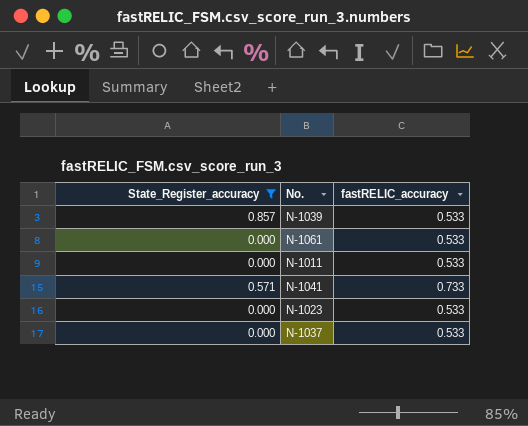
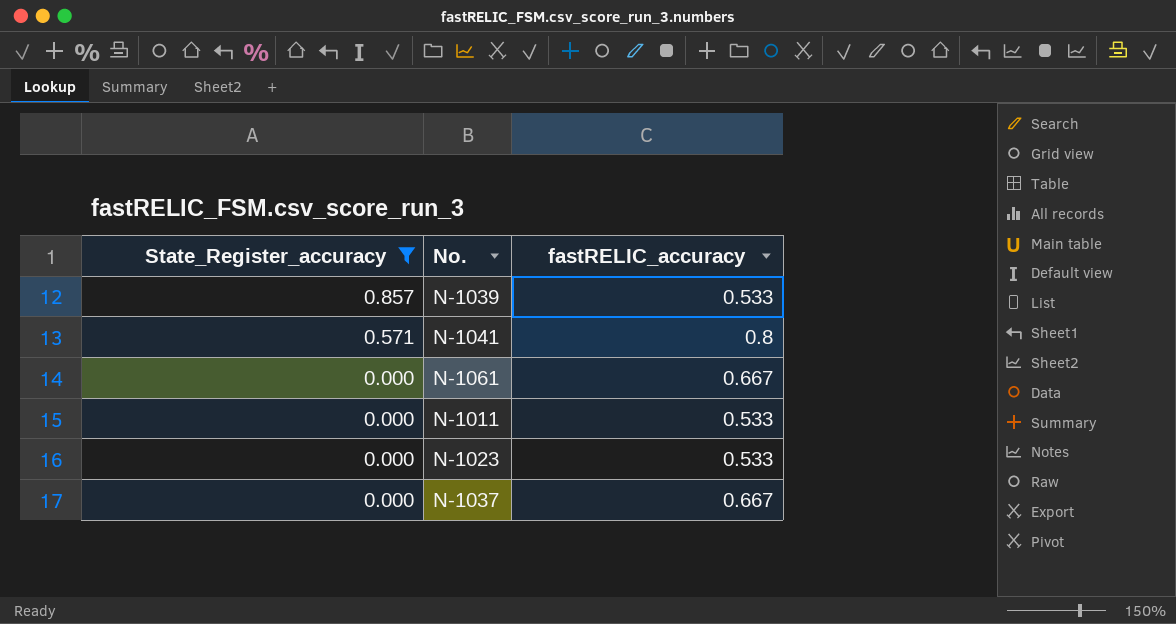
row order: none -> State_Register_accuracy descending
N-1041 | fastRELIC_accuracy: 0.733 -> 0.8
N-1061 | fastRELIC_accuracy: 0.533 -> 0.667
N-1037 | fastRELIC_accuracy: 0.533 -> 0.667

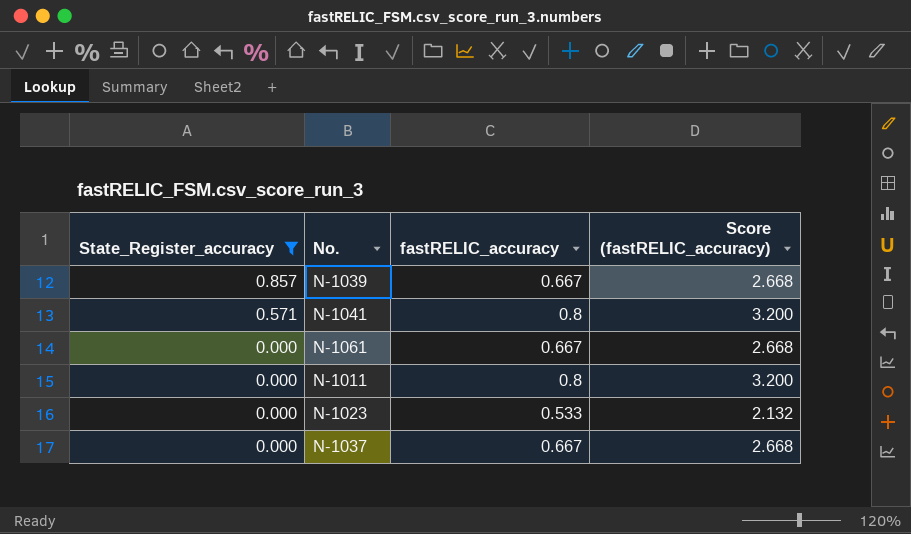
column Score (fastRELIC_accuracy) | formula: none -> [fastRELIC_accuracy] * 4
N-1039 | fastRELIC_accuracy: 0.533 -> 0.667
N-1011 | fastRELIC_accuracy: 0.533 -> 0.8

